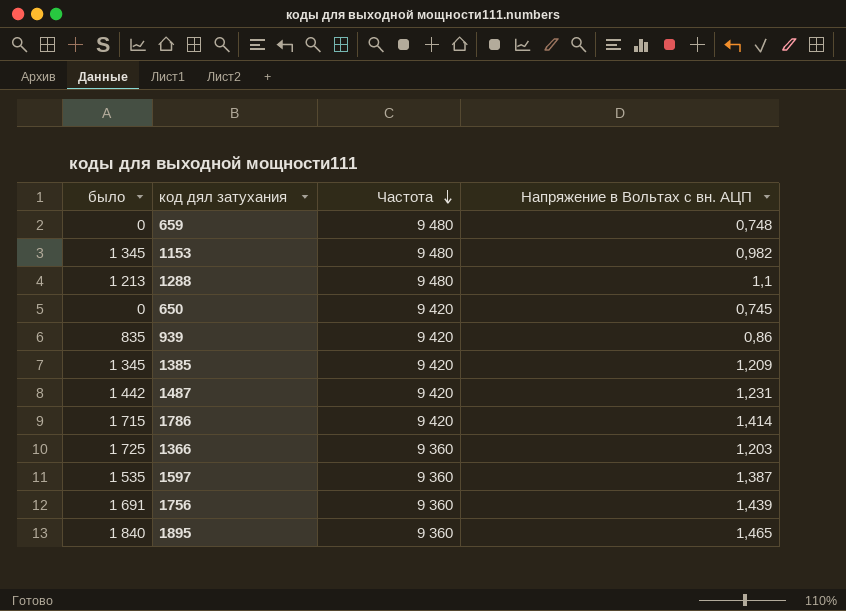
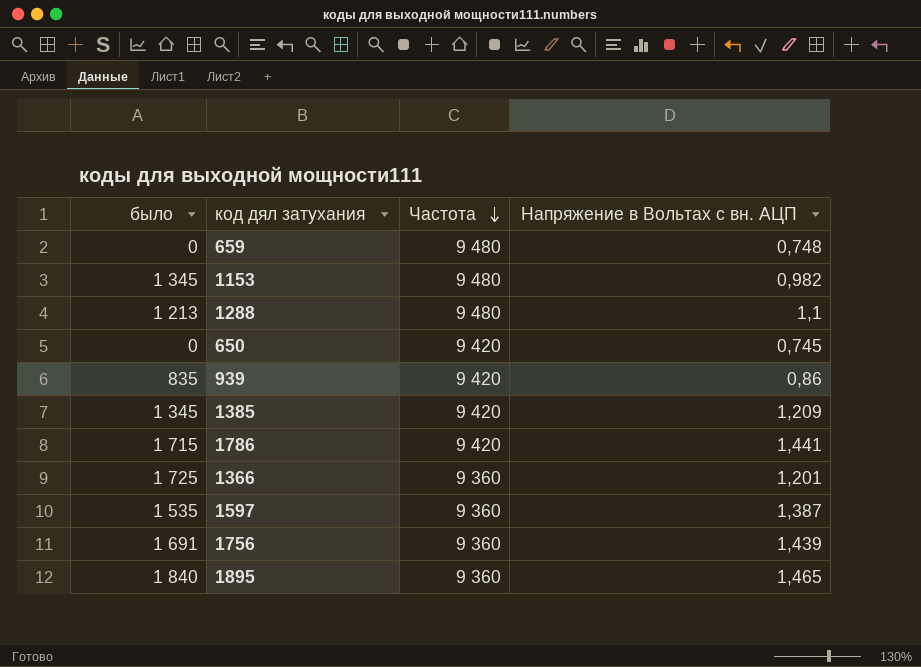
row 1487: 1 442 | 9 420 | 1,231 -> none
1786 | Напряжение в Вольтах с вн. АЦП: 1,414 -> 1,441
1366 | Напряжение в Вольтах с вн. АЦП: 1,203 -> 1,201

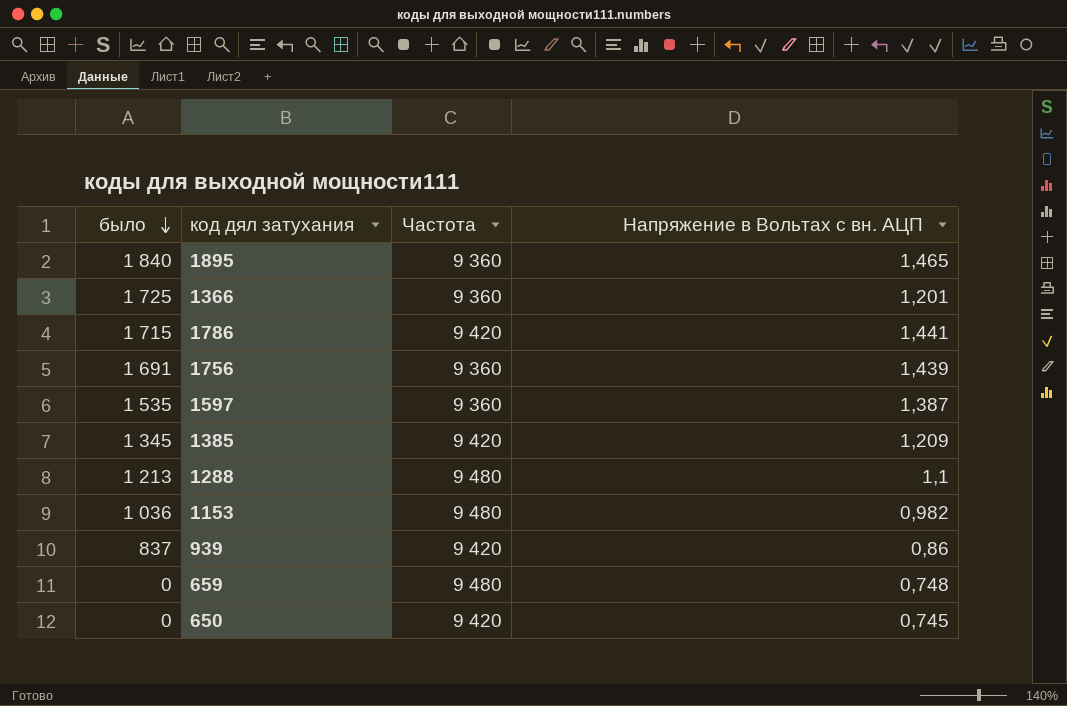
row order: Частота descending -> было descending
1153 | было: 1 345 -> 1 036
939 | было: 835 -> 837

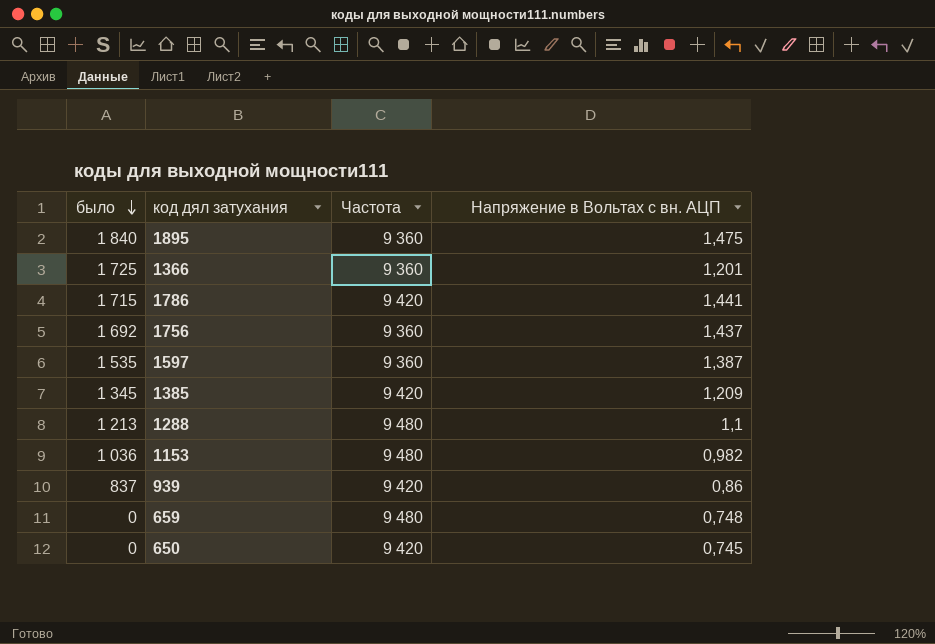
1895 | Напряжение в Вольтах с вн. АЦП: 1,465 -> 1,475
1756 | было: 1 691 -> 1 692
1756 | Напряжение в Вольтах с вн. АЦП: 1,439 -> 1,437

